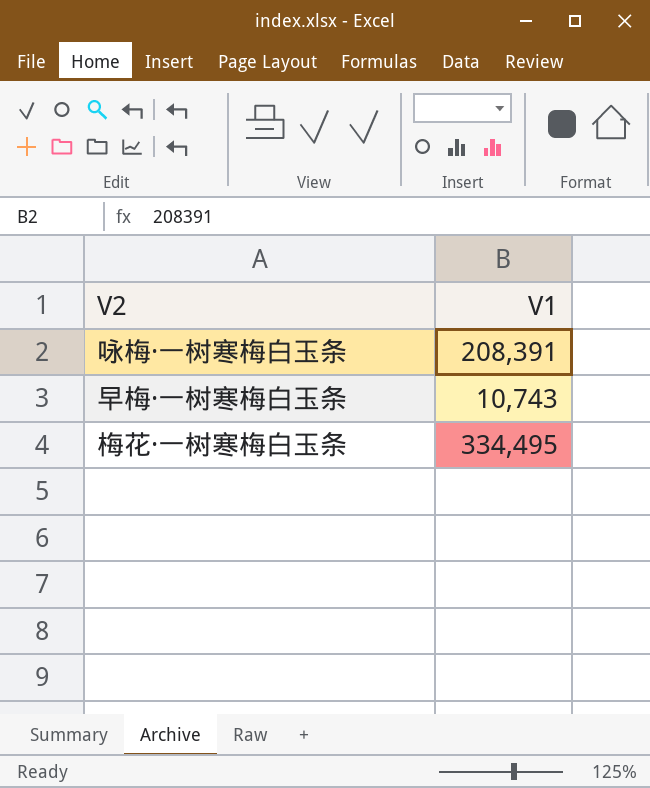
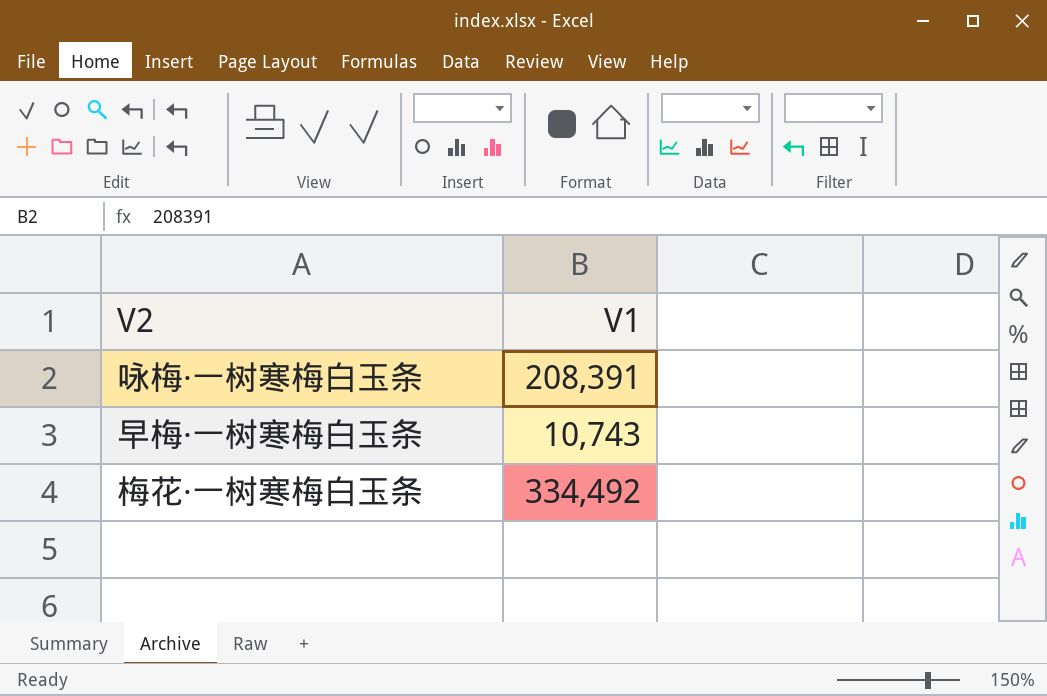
梅花·一树寒梅白玉条 | V1: 334,495 -> 334,492

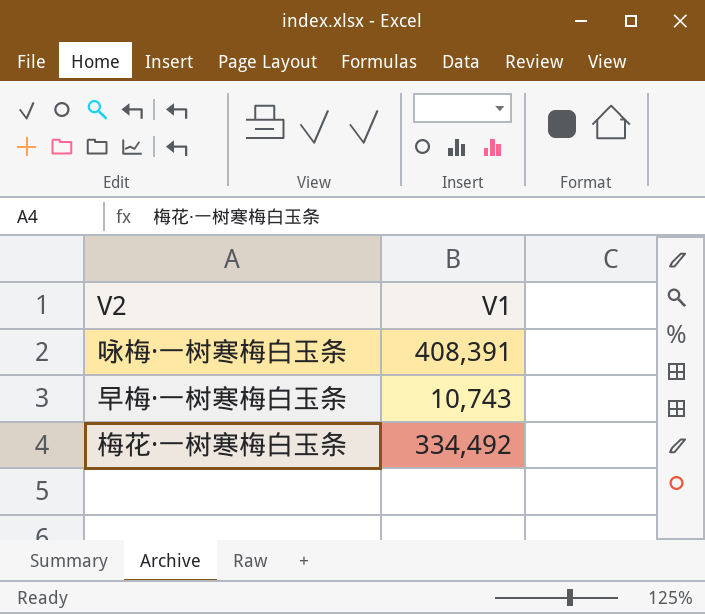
咏梅·一树寒梅白玉条 | V1: 208,391 -> 408,391

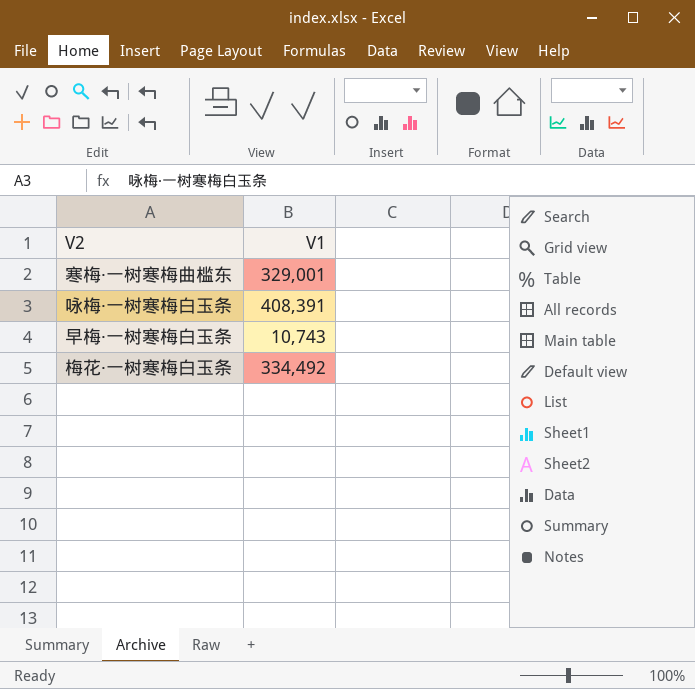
row 寒梅·一树寒梅曲槛东: none -> 329,001

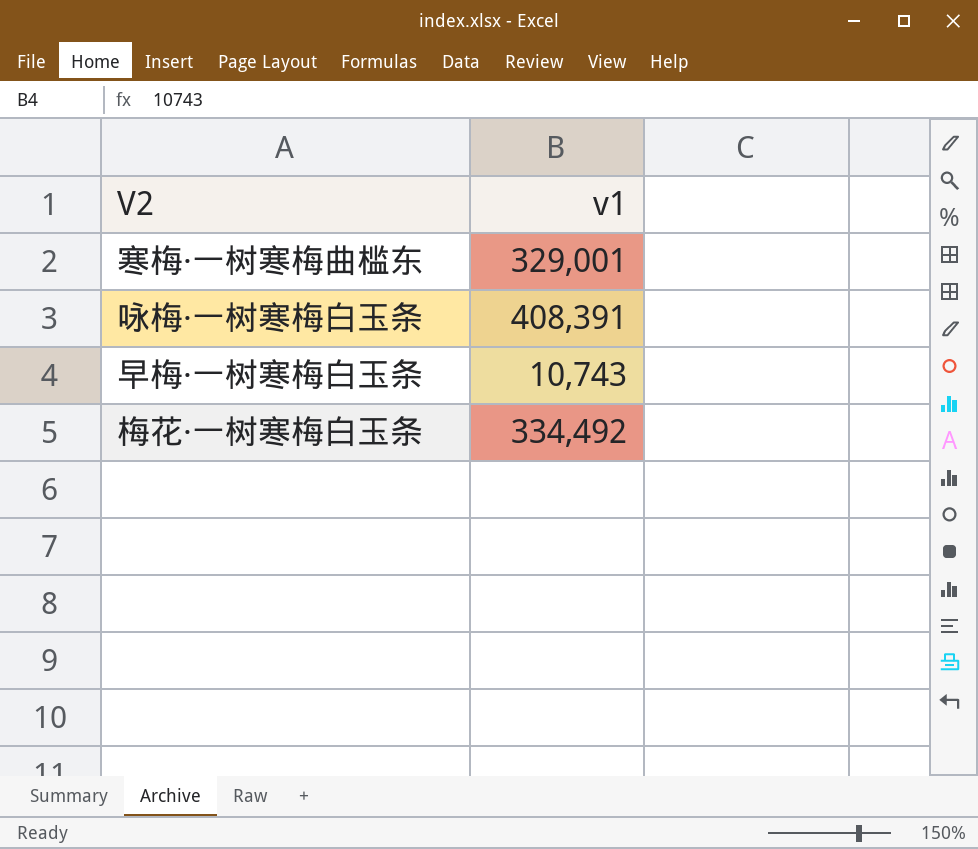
column name: V1 -> v1

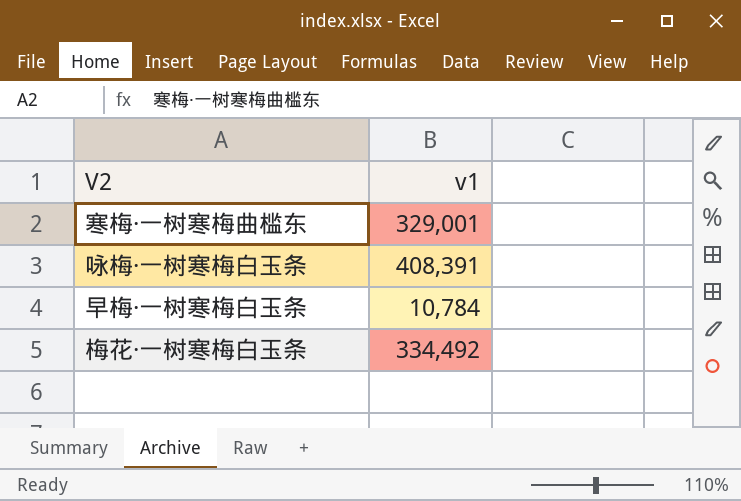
早梅·一树寒梅白玉条 | v1: 10,743 -> 10,784

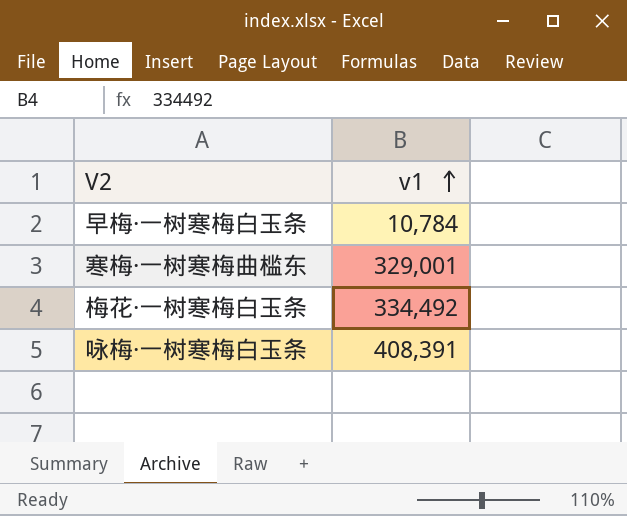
row order: none -> v1 ascending

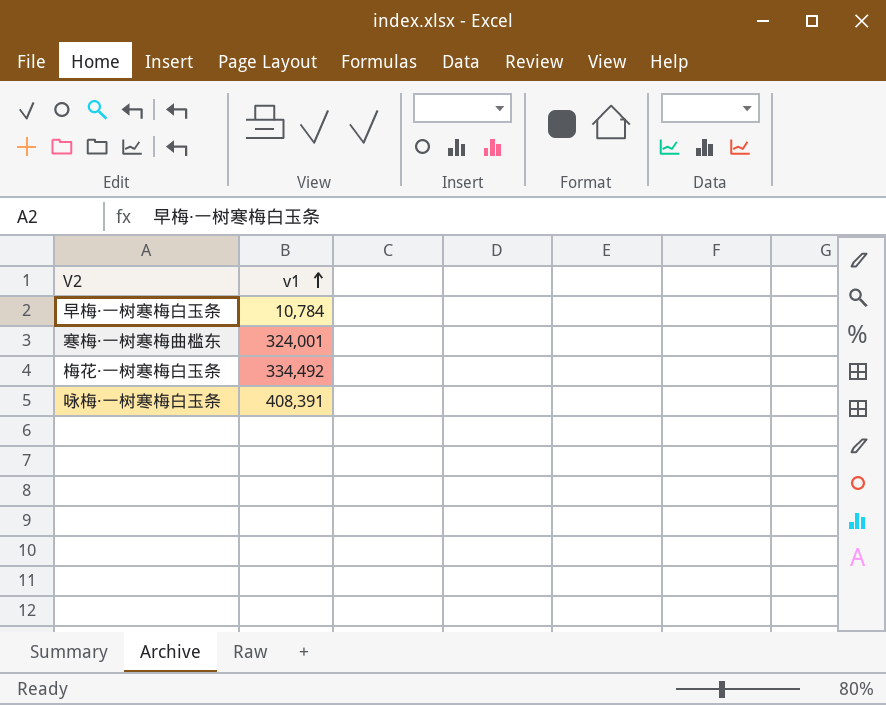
寒梅·一树寒梅曲槛东 | v1: 329,001 -> 324,001

